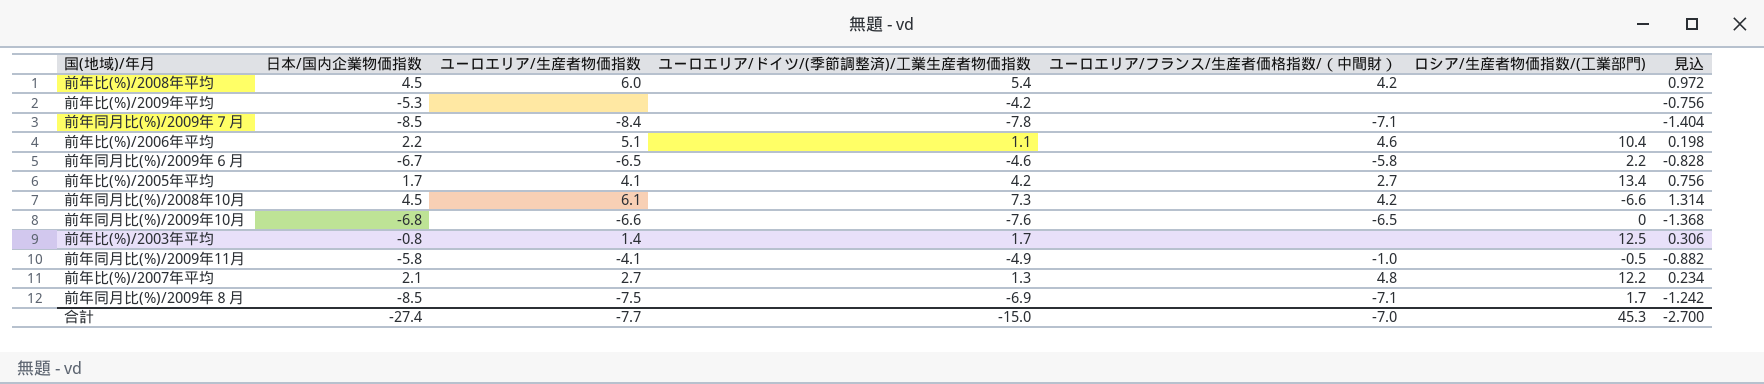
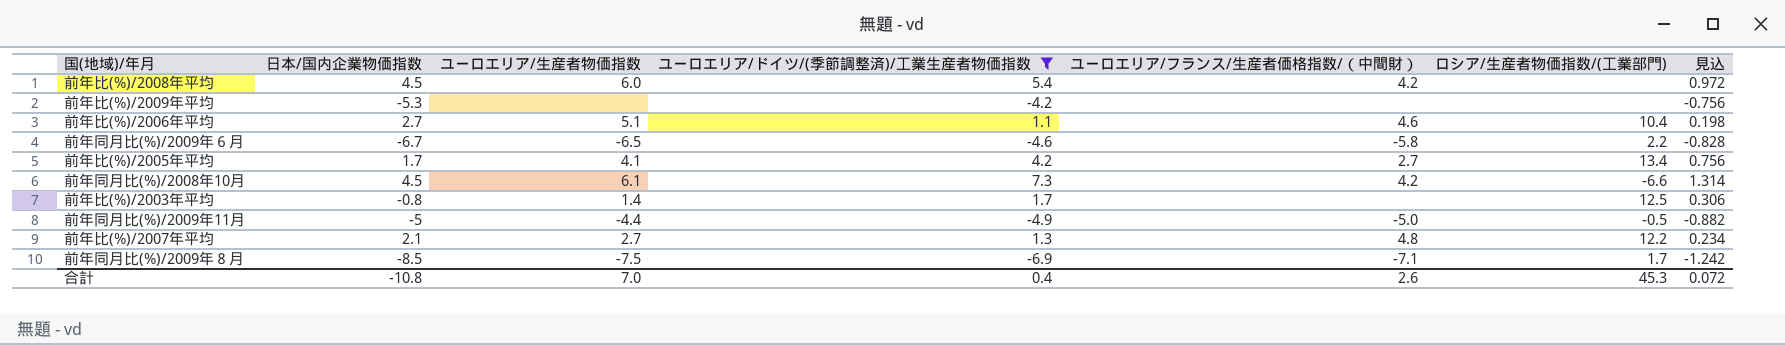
filter: none -> ユーロエリア/ドイツ/(季節調整済)/工業生産者物価指数 >= -6.9
前年比(%)/2006年平均 | 日本/国内企業物価指数: 2.2 -> 2.7
前年同月比(%)/2009年11月 | 日本/国内企業物価指数: -5.8 -> -5
前年同月比(%)/2009年11月 | ユーロエリア/生産者物価指数: -4.1 -> -4.4
前年同月比(%)/2009年11月 | ユーロエリア/フランス/生産者価格指数/（中間財）: -1.0 -> -5.0
合計 | 日本/国内企業物価指数: -27.4 -> -10.8
合計 | ユーロエリア/生産者物価指数: -7.7 -> 7.0
合計 | ユーロエリア/ドイツ/(季節調整済)/工業生産者物価指数: -15.0 -> 0.4
合計 | ユーロエリア/フランス/生産者価格指数/（中間財）: -7.0 -> 2.6
合計 | 見込: -2.700 -> 0.072

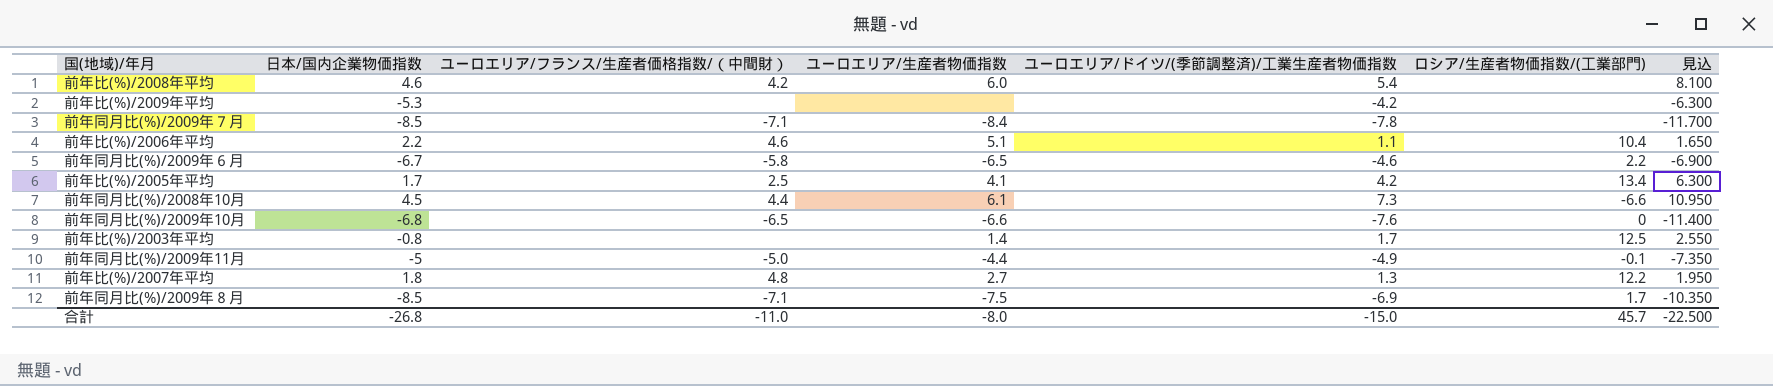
filter: ユーロエリア/ドイツ/(季節調整済)/工業生産者物価指数 >= -6.9 -> none
column ユーロエリア/フランス/生産者価格指数/（中間財） | position: 5 -> 3
column 見込 | formula: [ユーロエリア/ドイツ/(季節調整済)/工業生産者物価指数] * 0.18 -> [ユーロエリア/ドイツ/(季節調整済)/工業生産者物価指数] * 1.5
前年比(%)/2008年平均 | 日本/国内企業物価指数: 4.5 -> 4.6
前年比(%)/2006年平均 | 日本/国内企業物価指数: 2.7 -> 2.2
前年比(%)/2005年平均 | ユーロエリア/フランス/生産者価格指数/（中間財）: 2.7 -> 2.5
前年同月比(%)/2008年10月 | ユーロエリア/フランス/生産者価格指数/（中間財）: 4.2 -> 4.4
前年同月比(%)/2009年11月 | ロシア/生産者物価指数/(工業部門): -0.5 -> -0.1
前年比(%)/2007年平均 | 日本/国内企業物価指数: 2.1 -> 1.8
合計 | 日本/国内企業物価指数: -10.8 -> -26.8
合計 | ユーロエリア/フランス/生産者価格指数/（中間財）: 2.6 -> -11.0
合計 | ユーロエリア/生産者物価指数: 7.0 -> -8.0
合計 | ユーロエリア/ドイツ/(季節調整済)/工業生産者物価指数: 0.4 -> -15.0
合計 | ロシア/生産者物価指数/(工業部門): 45.3 -> 45.7
合計 | 見込: 0.072 -> -22.500

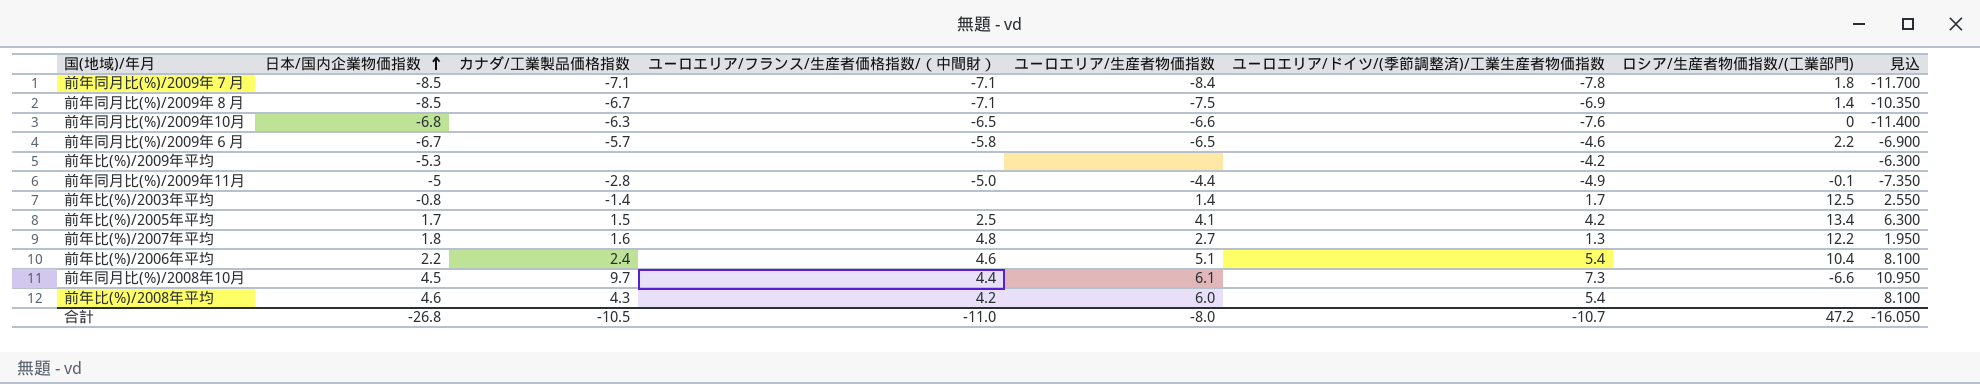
row order: none -> 日本/国内企業物価指数 ascending
column カナダ/工業製品価格指数 | position: none -> 3
前年同月比(%)/2009年７月 | ロシア/生産者物価指数/(工業部門): none -> 1.8
前年同月比(%)/2009年８月 | ロシア/生産者物価指数/(工業部門): 1.7 -> 1.4
前年比(%)/2006年平均 | ユーロエリア/ドイツ/(季節調整済)/工業生産者物価指数: 1.1 -> 5.4
前年比(%)/2006年平均 | 見込: 1.650 -> 8.100
合計 | ユーロエリア/ドイツ/(季節調整済)/工業生産者物価指数: -15.0 -> -10.7
合計 | ロシア/生産者物価指数/(工業部門): 45.7 -> 47.2
合計 | 見込: -22.500 -> -16.050

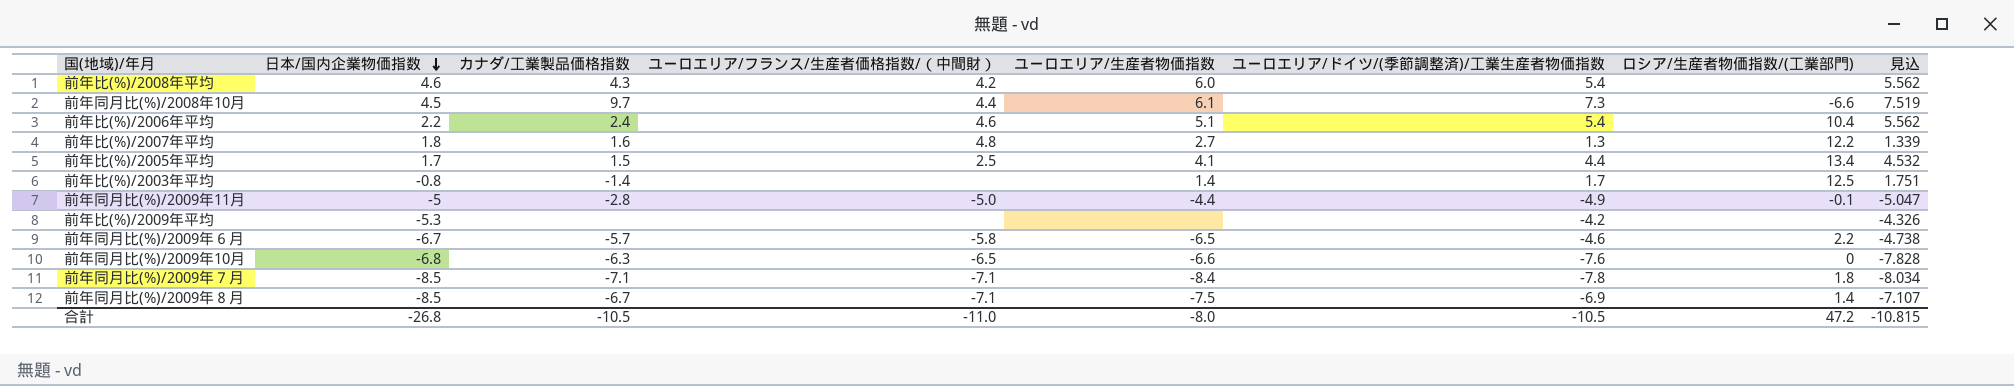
row order: 日本/国内企業物価指数 ascending -> 日本/国内企業物価指数 descending
column 見込 | formula: [ユーロエリア/ドイツ/(季節調整済)/工業生産者物価指数] * 1.5 -> [ユーロエリア/ドイツ/(季節調整済)/工業生産者物価指数] * 1.03
前年比(%)/2005年平均 | ユーロエリア/ドイツ/(季節調整済)/工業生産者物価指数: 4.2 -> 4.4
合計 | ユーロエリア/ドイツ/(季節調整済)/工業生産者物価指数: -10.7 -> -10.5
合計 | 見込: -16.050 -> -10.815

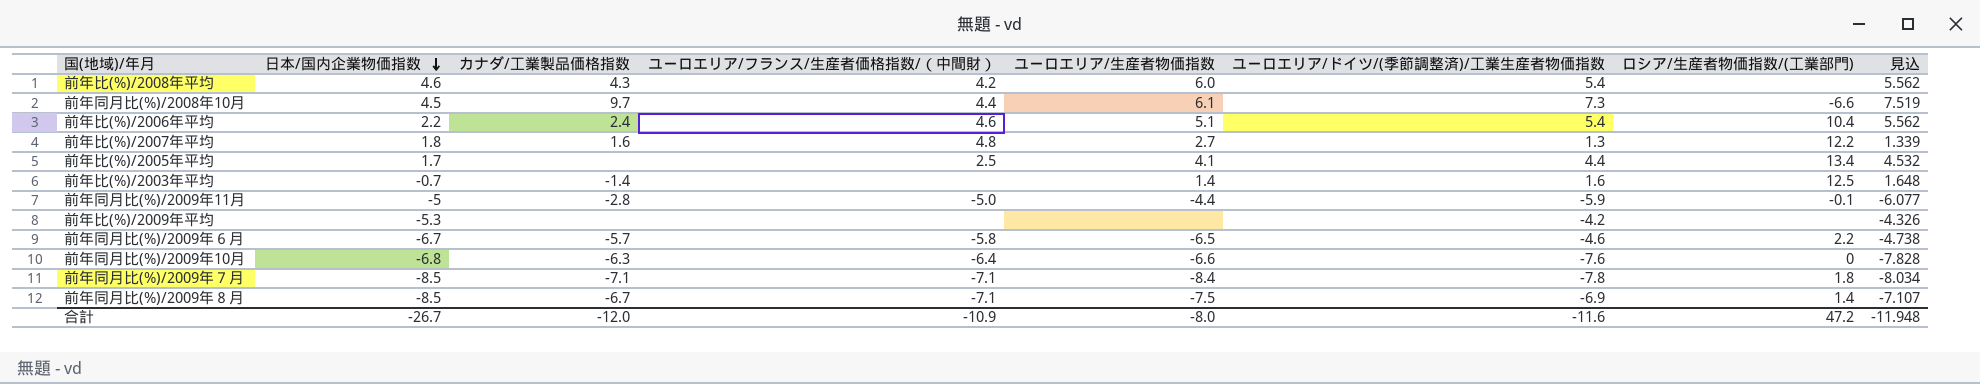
前年比(%)/2005年平均 | カナダ/工業製品価格指数: 1.5 -> none
前年比(%)/2003年平均 | 日本/国内企業物価指数: -0.8 -> -0.7
前年比(%)/2003年平均 | ユーロエリア/ドイツ/(季節調整済)/工業生産者物価指数: 1.7 -> 1.6
前年比(%)/2003年平均 | 見込: 1.751 -> 1.648
前年同月比(%)/2009年11月 | ユーロエリア/ドイツ/(季節調整済)/工業生産者物価指数: -4.9 -> -5.9
前年同月比(%)/2009年11月 | 見込: -5.047 -> -6.077
前年同月比(%)/2009年10月 | ユーロエリア/フランス/生産者価格指数/（中間財）: -6.5 -> -6.4
合計 | 日本/国内企業物価指数: -26.8 -> -26.7
合計 | カナダ/工業製品価格指数: -10.5 -> -12.0
合計 | ユーロエリア/フランス/生産者価格指数/（中間財）: -11.0 -> -10.9
合計 | ユーロエリア/ドイツ/(季節調整済)/工業生産者物価指数: -10.5 -> -11.6
合計 | 見込: -10.815 -> -11.948

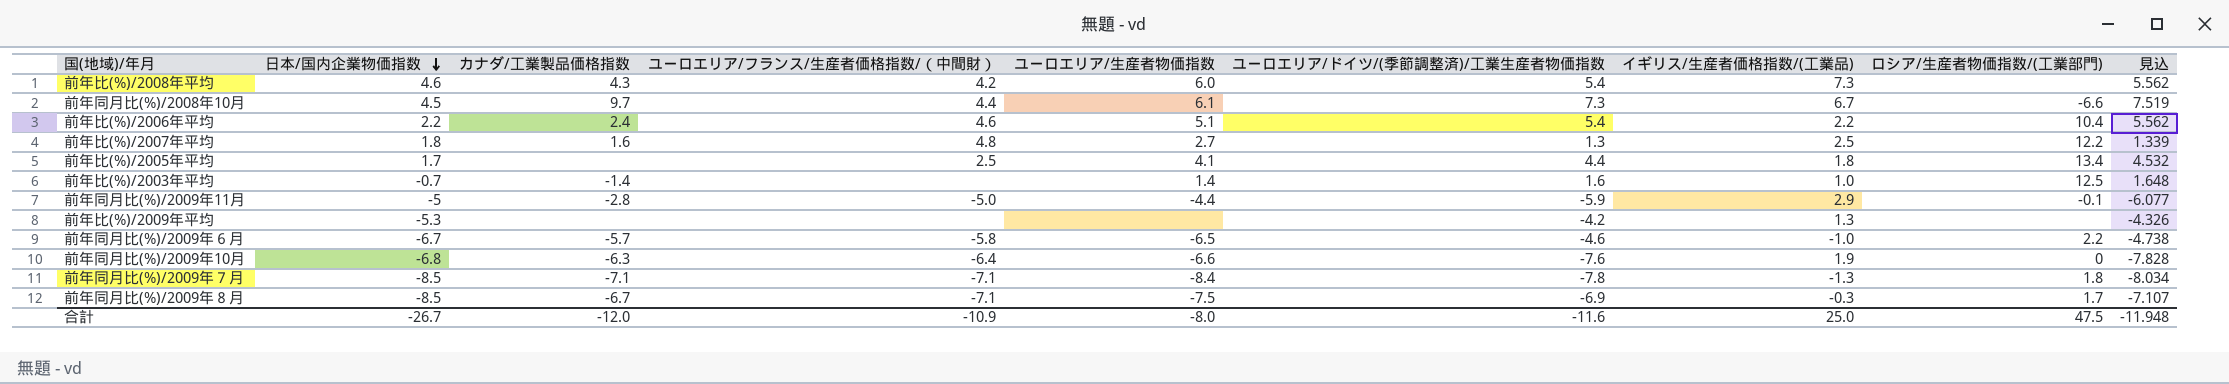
column イギリス/生産者価格指数/(工業品) | position: none -> 7
前年同月比(%)/2009年８月 | ロシア/生産者物価指数/(工業部門): 1.4 -> 1.7
合計 | ロシア/生産者物価指数/(工業部門): 47.2 -> 47.5

